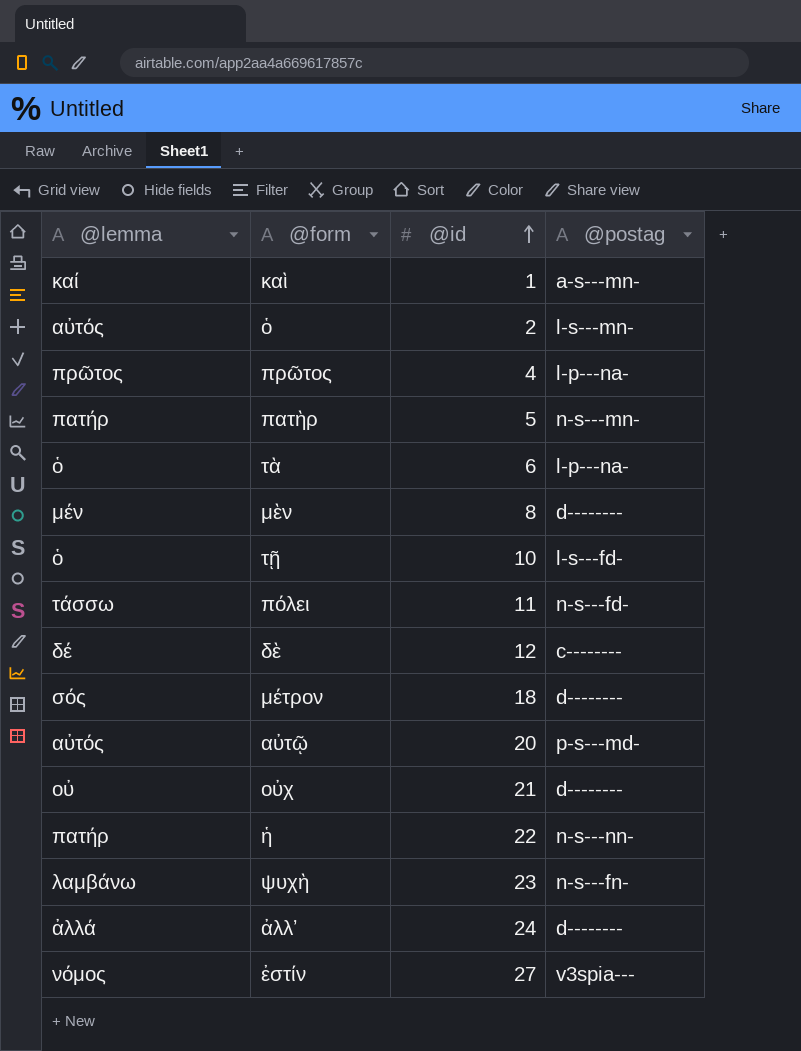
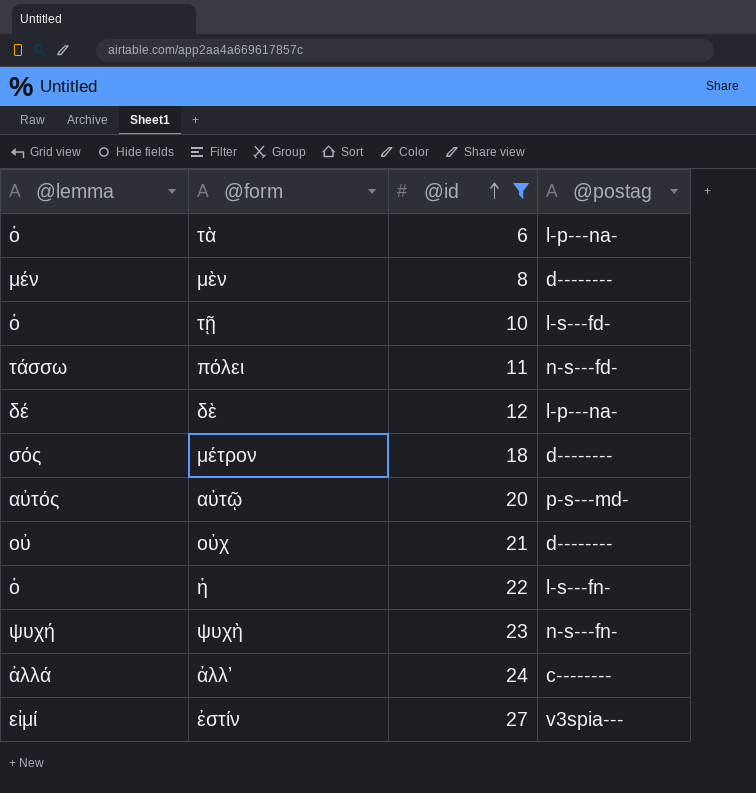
filter: none -> @id >= 6
δὲ | @postag: c-------- -> l-p---na-
ἡ | @lemma: πατήρ -> ὁ
ἡ | @postag: n-s---nn- -> l-s---fn-
ψυχὴ | @lemma: λαμβάνω -> ψυχή
ἀλλʼ | @postag: d-------- -> c--------
ἐστίν | @lemma: νόμος -> εἰμί

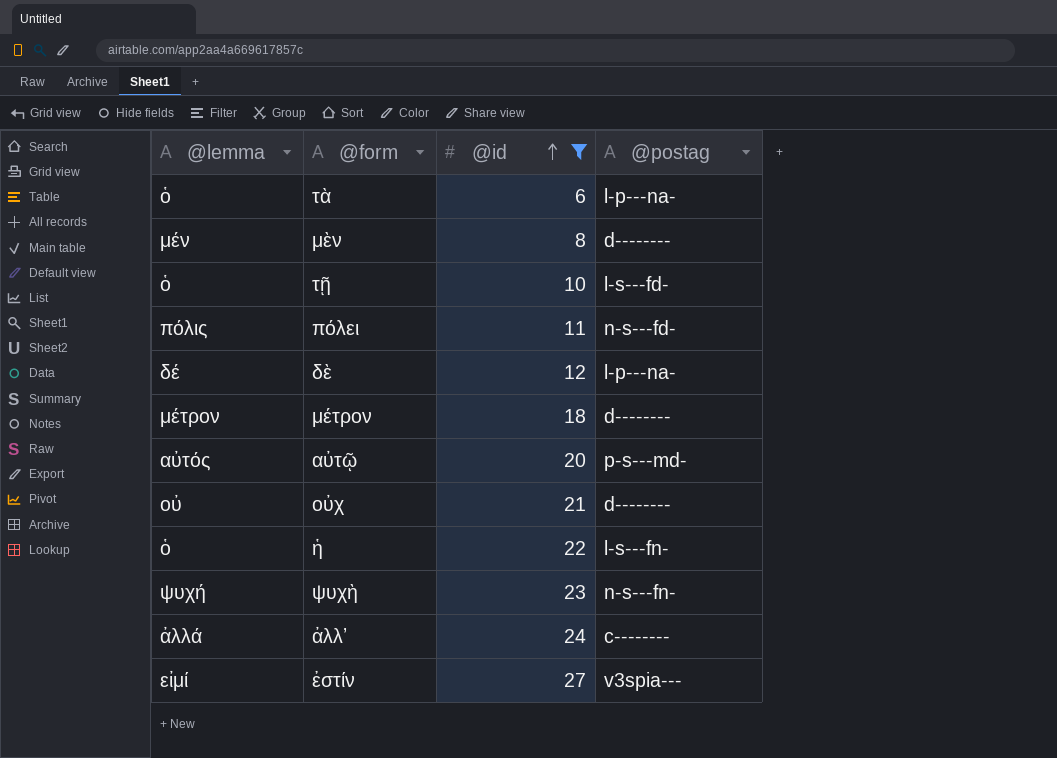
πόλει | @lemma: τάσσω -> πόλις
μέτρον | @lemma: σός -> μέτρον

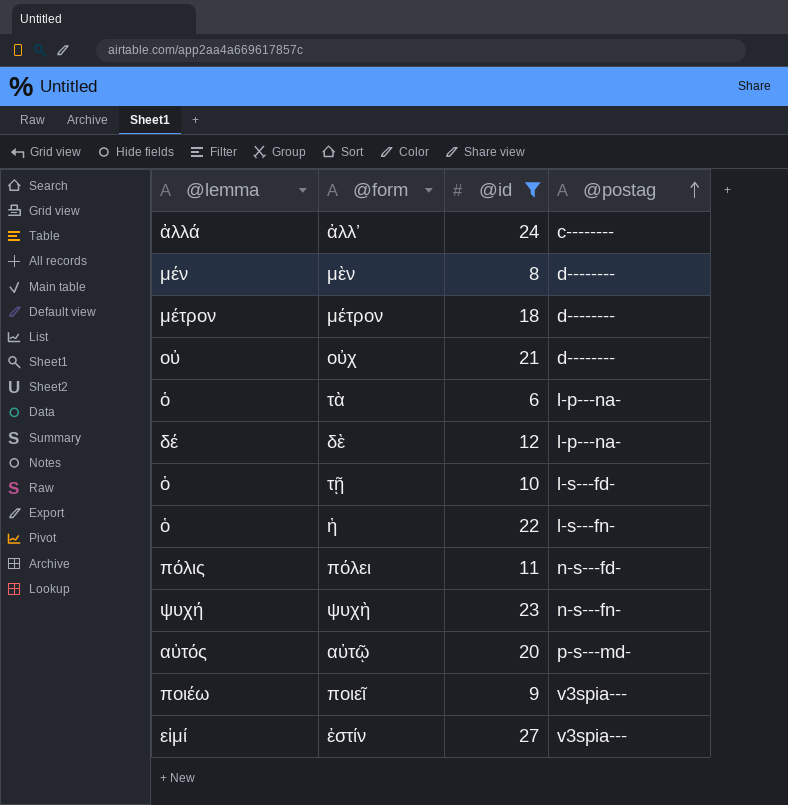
row order: @id ascending -> @postag ascending
row ποιεῖ: none -> ποιέω | 9 | v3spia---

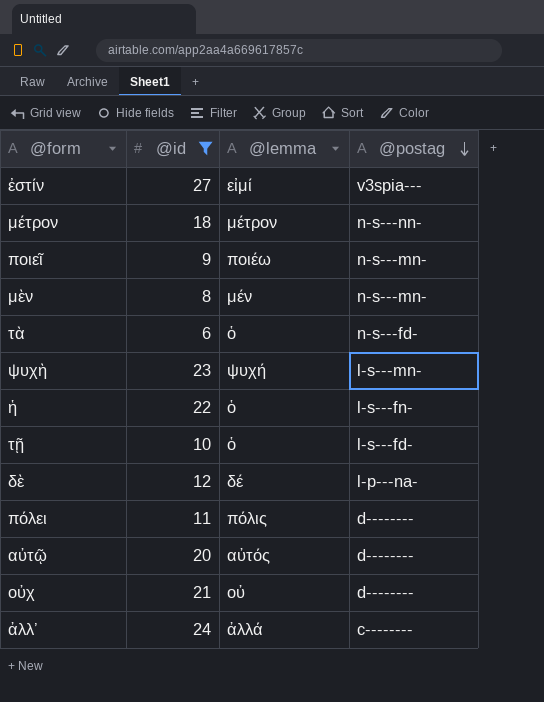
row order: @postag ascending -> @postag descending
column @lemma | position: 1 -> 3
μέτρον | @postag: d-------- -> n-s---nn-
ποιεῖ | @postag: v3spia--- -> n-s---mn-
μὲν | @postag: d-------- -> n-s---mn-
τὰ | @postag: l-p---na- -> n-s---fd-
ψυχὴ | @postag: n-s---fn- -> l-s---mn-
πόλει | @postag: n-s---fd- -> d--------
αὐτῷ | @postag: p-s---md- -> d--------

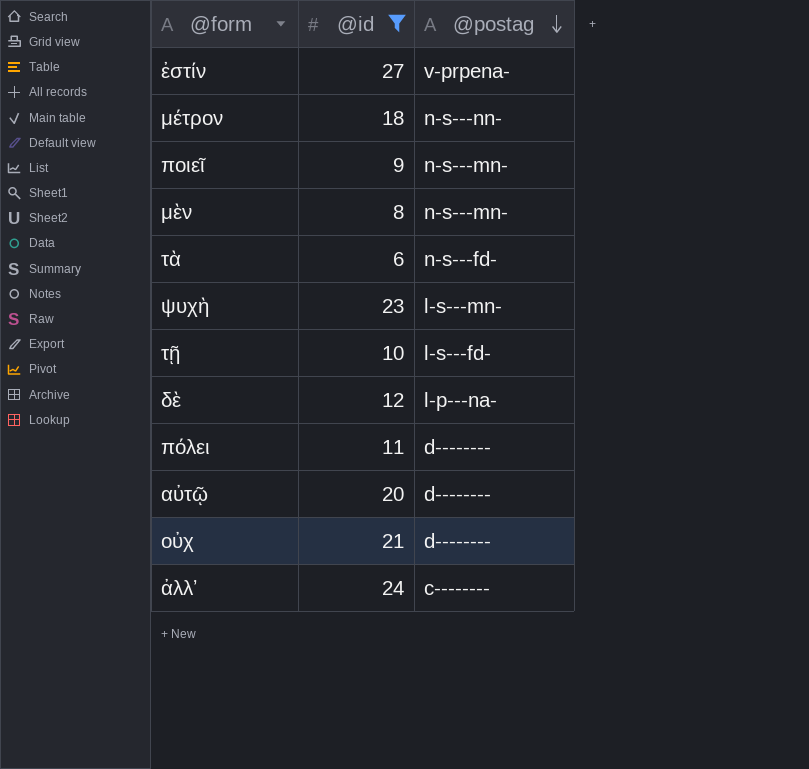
column @lemma | position: 3 -> none
row ἡ: 22 | ὁ | l-s---fn- -> none
ἐστίν | @postag: v3spia--- -> v-prpena-

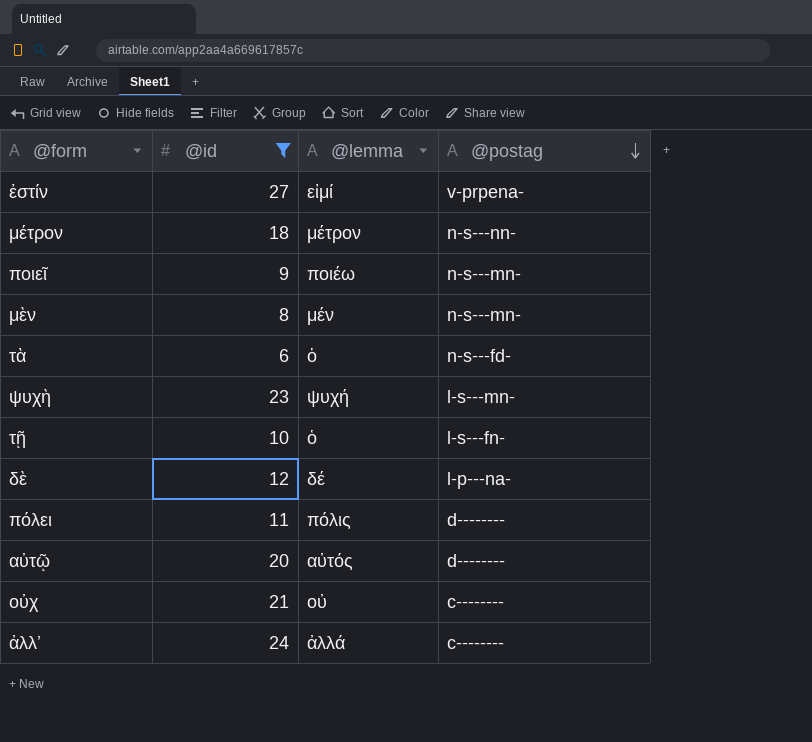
column @lemma | position: none -> 3
τῇ | @postag: l-s---fd- -> l-s---fn-
οὐχ | @postag: d-------- -> c--------

